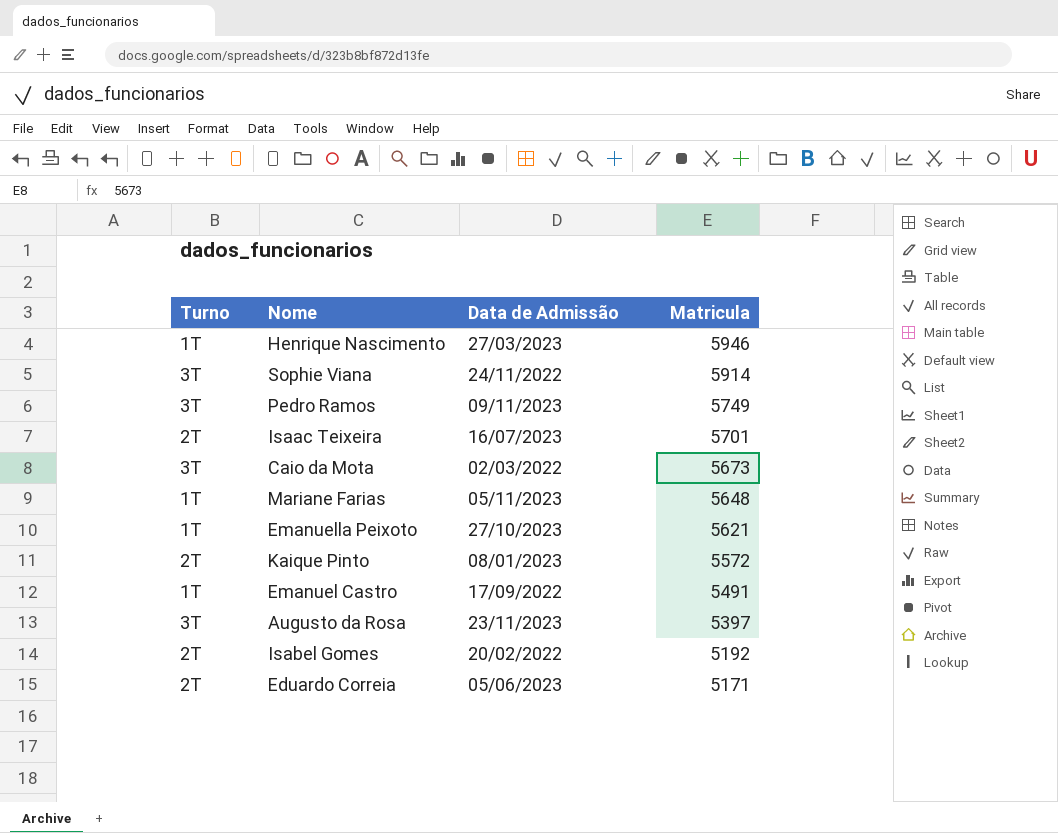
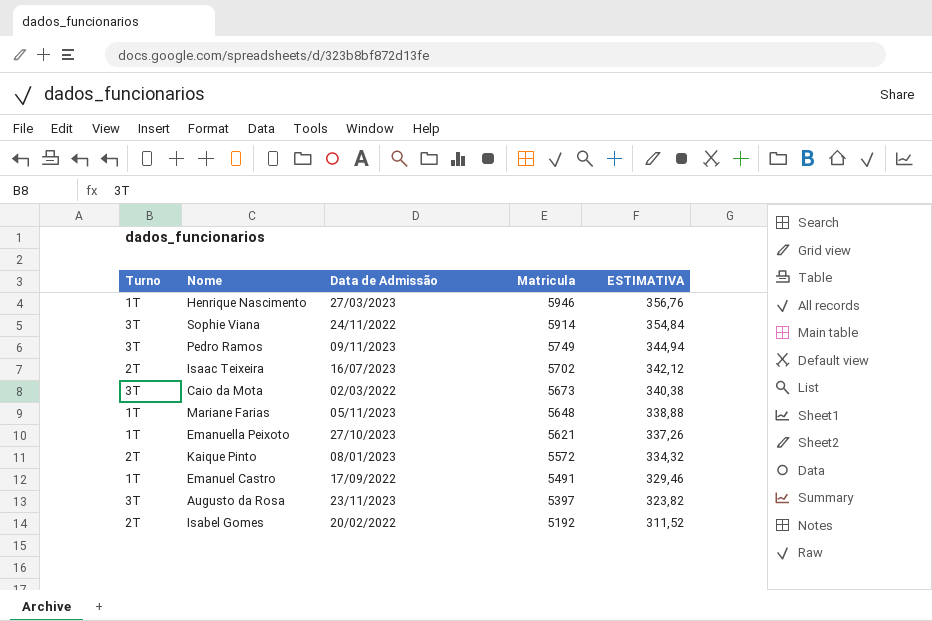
column ESTIMATIVA | formula: none -> [Matricula] * 0,06
row Eduardo Correia: 2T | 05/06/2023 | 5171 -> none
Isaac Teixeira | Matricula: 5701 -> 5702

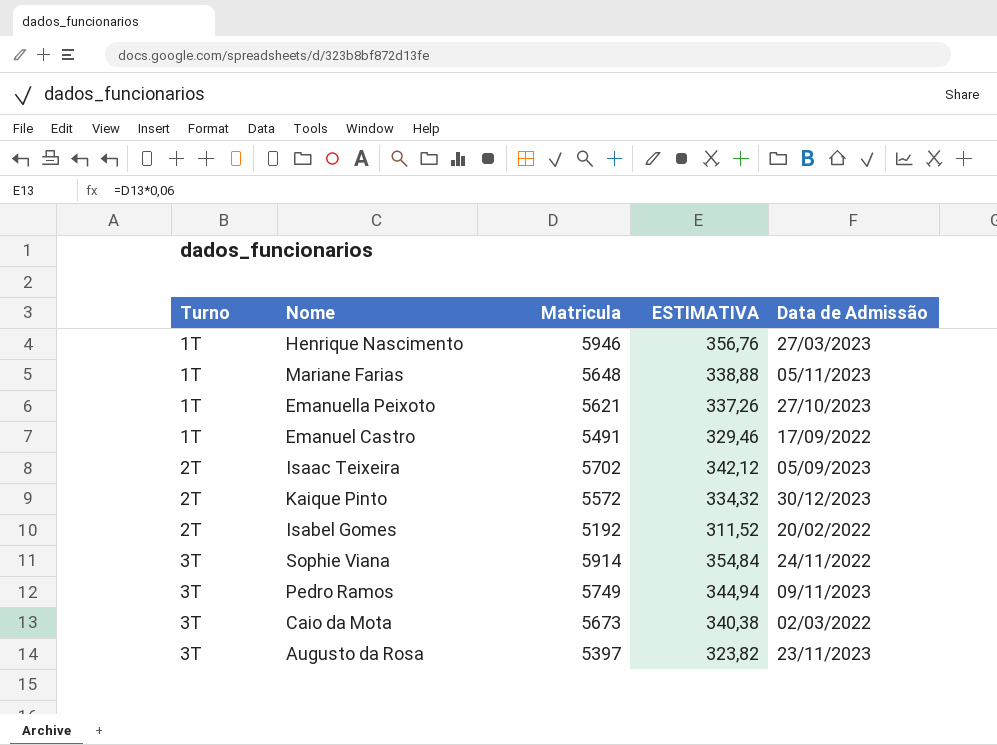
row order: Matricula descending -> Turno ascending
column Data de Admissão | position: 3 -> 5
Isaac Teixeira | Data de Admissão: 16/07/2023 -> 05/09/2023
Kaique Pinto | Data de Admissão: 08/01/2023 -> 30/12/2023

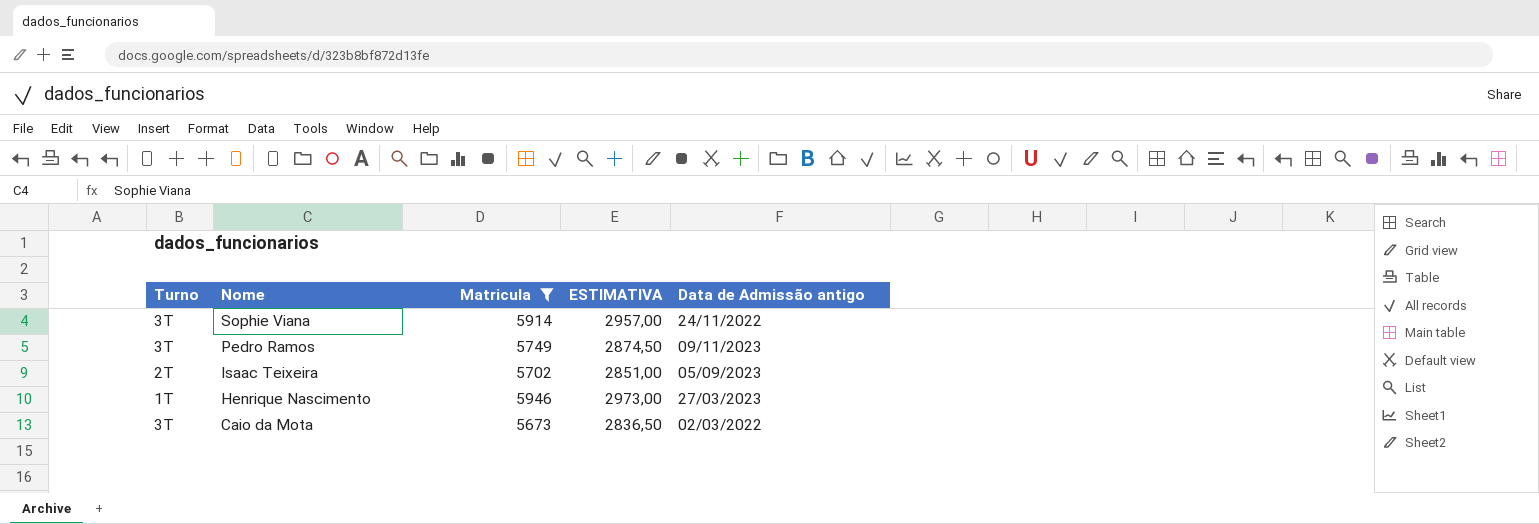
filter: none -> Matricula >= 5673
row order: Turno ascending -> Nome descending
column ESTIMATIVA | formula: [Matricula] * 0,06 -> [Matricula] * 0,5
column name: Data de Admissão -> Data de Admissão antigo

